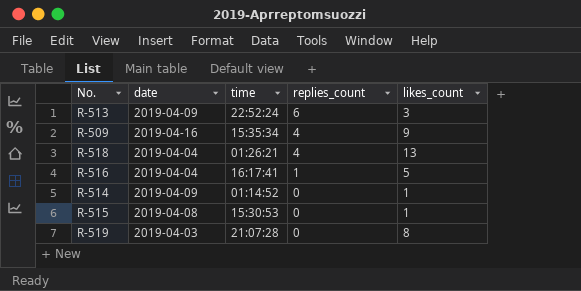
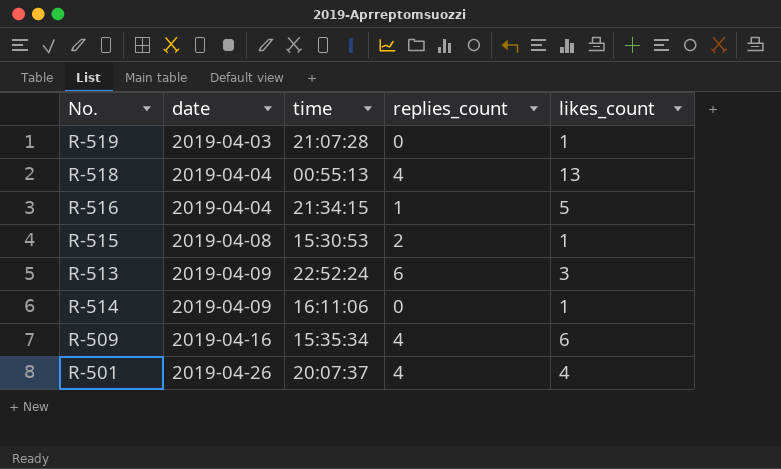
row order: replies_count descending -> date ascending
R-519 | likes_count: 8 -> 1
R-518 | time: 01:26:21 -> 00:55:13
R-516 | time: 16:17:41 -> 21:34:15
R-515 | replies_count: 0 -> 2
R-514 | time: 01:14:52 -> 16:11:06
R-509 | likes_count: 9 -> 6
row R-501: none -> 2019-04-26 | 20:07:37 | 4 | 4

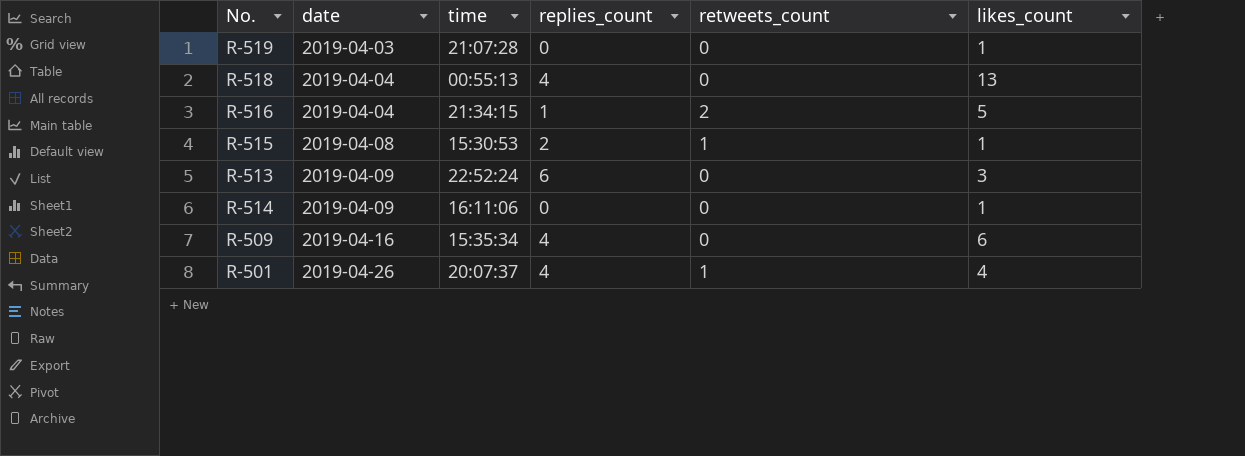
column retweets_count | position: none -> 5

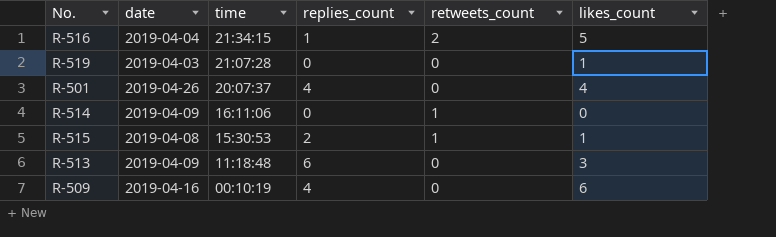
row order: date ascending -> time descending
row R-518: 2019-04-04 | 00:55:13 | 4 | 0 | 13 -> none
R-501 | retweets_count: 1 -> 0
R-514 | retweets_count: 0 -> 1
R-514 | likes_count: 1 -> 0
R-513 | time: 22:52:24 -> 11:18:48
R-509 | time: 15:35:34 -> 00:10:19

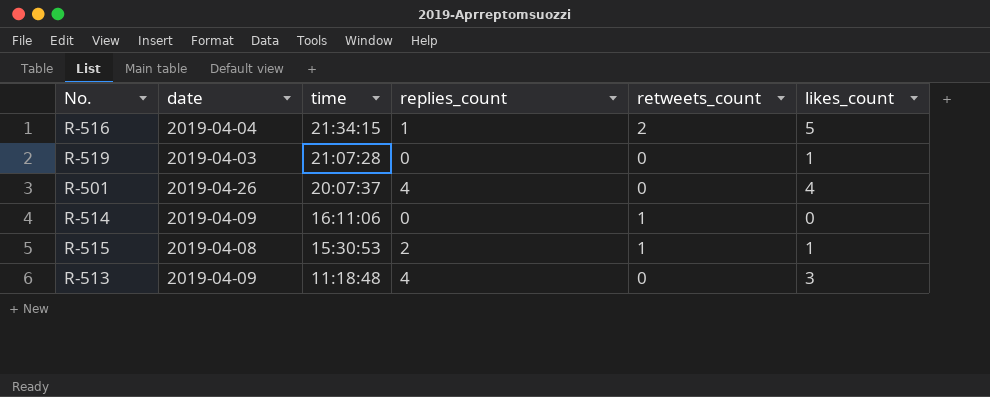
row R-509: 2019-04-16 | 00:10:19 | 4 | 0 | 6 -> none
R-513 | replies_count: 6 -> 4

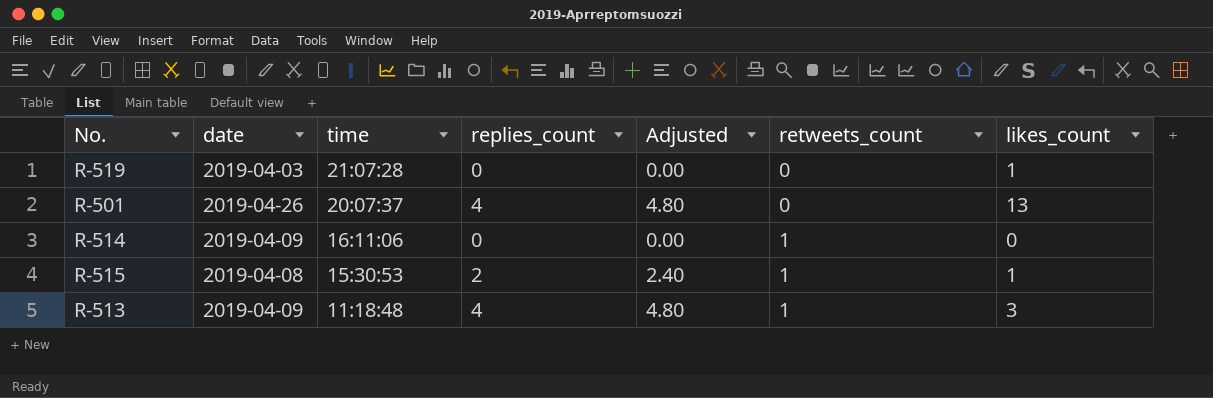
column Adjusted | formula: none -> [replies_count] * 1.2
row R-516: 2019-04-04 | 21:34:15 | 1 | 2 | 5 -> none
R-501 | likes_count: 4 -> 13
R-513 | retweets_count: 0 -> 1

